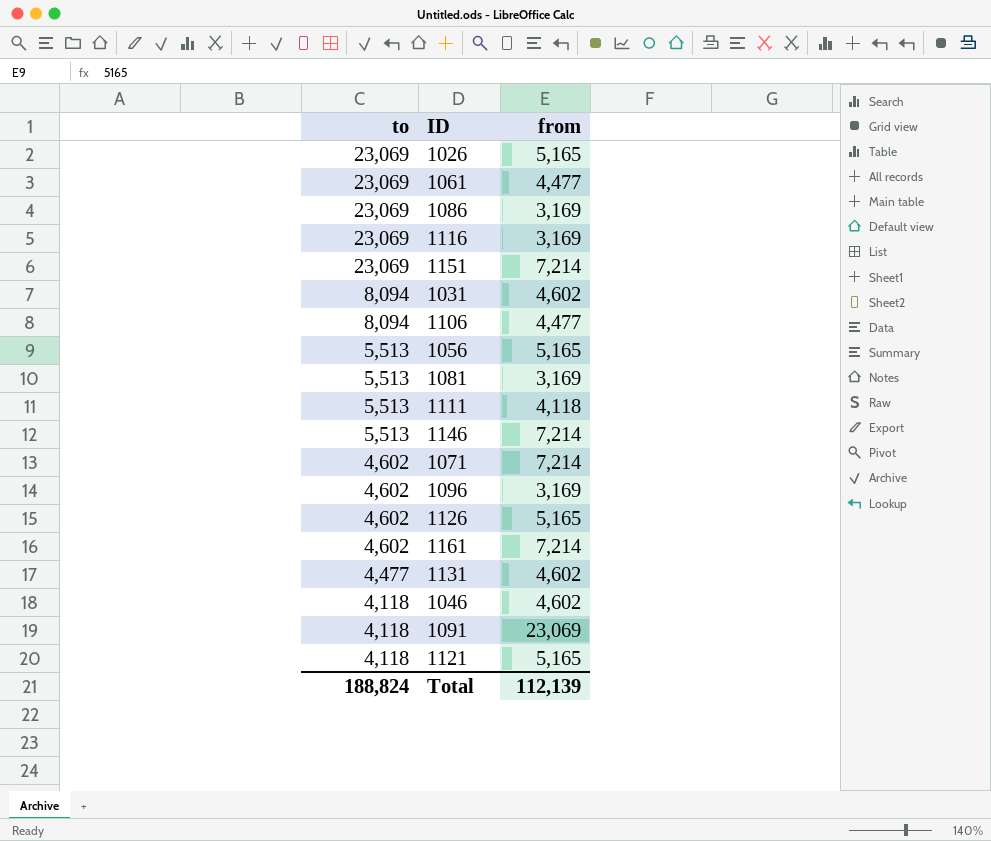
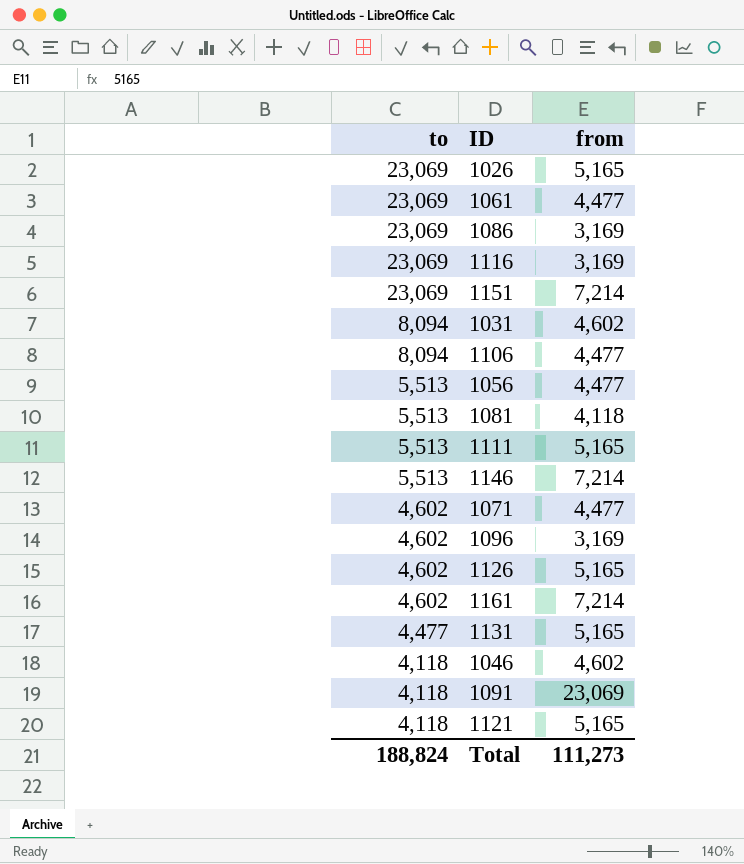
1056 | from: 5,165 -> 4,477
1081 | from: 3,169 -> 4,118
1111 | from: 4,118 -> 5,165
1071 | from: 7,214 -> 4,477
1131 | from: 4,602 -> 5,165
Total | from: 112,139 -> 111,273

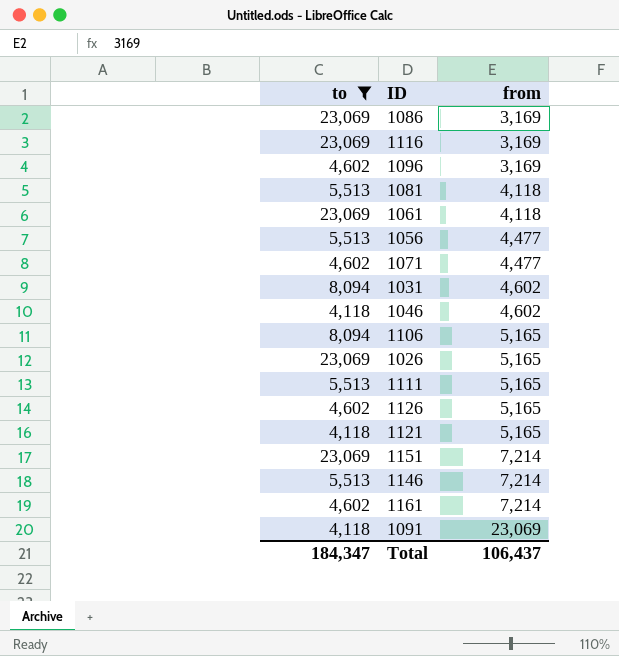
filter: none -> to != 4,477
row order: to descending -> from ascending
1061 | from: 4,477 -> 4,118
1106 | from: 4,477 -> 5,165
Total | to: 188,824 -> 184,347
Total | from: 111,273 -> 106,437

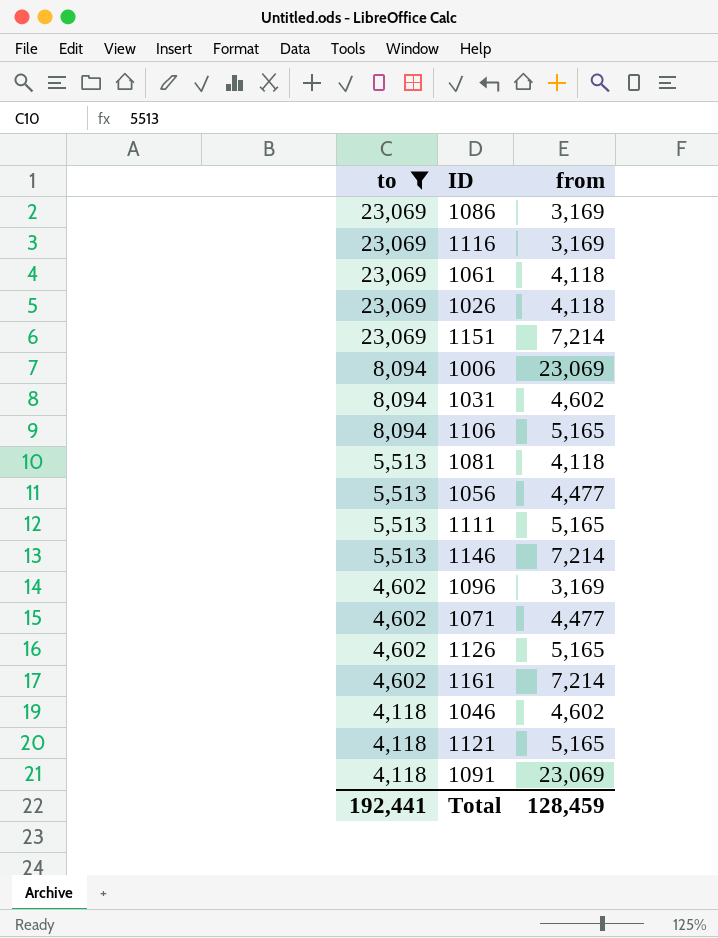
row order: from ascending -> to descending
1026 | from: 5,165 -> 4,118
row 1006: none -> 8,094 | 23,069
Total | to: 184,347 -> 192,441
Total | from: 106,437 -> 128,459

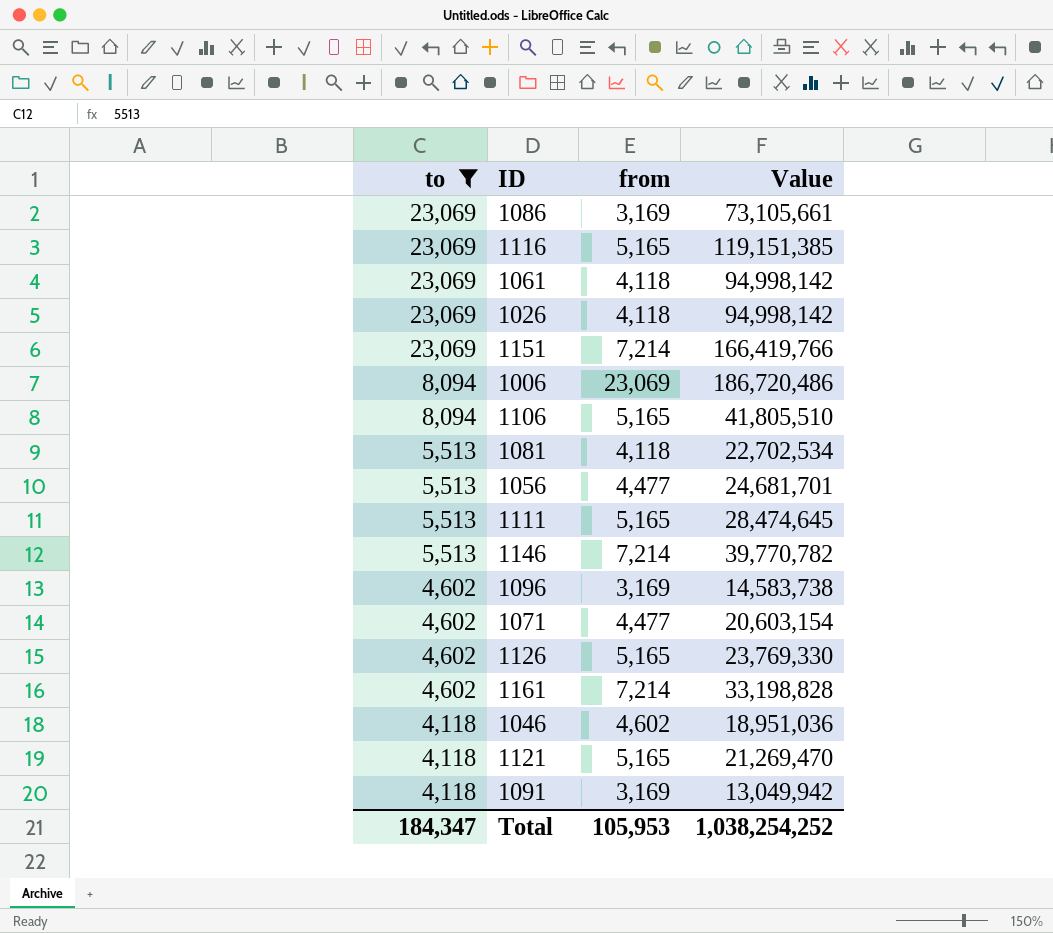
column Value | formula: none -> [to] * [from]
row 1031: 8,094 | 4,602 -> none
1116 | from: 3,169 -> 5,165
1091 | from: 23,069 -> 3,169
Total | to: 192,441 -> 184,347
Total | from: 128,459 -> 105,953

